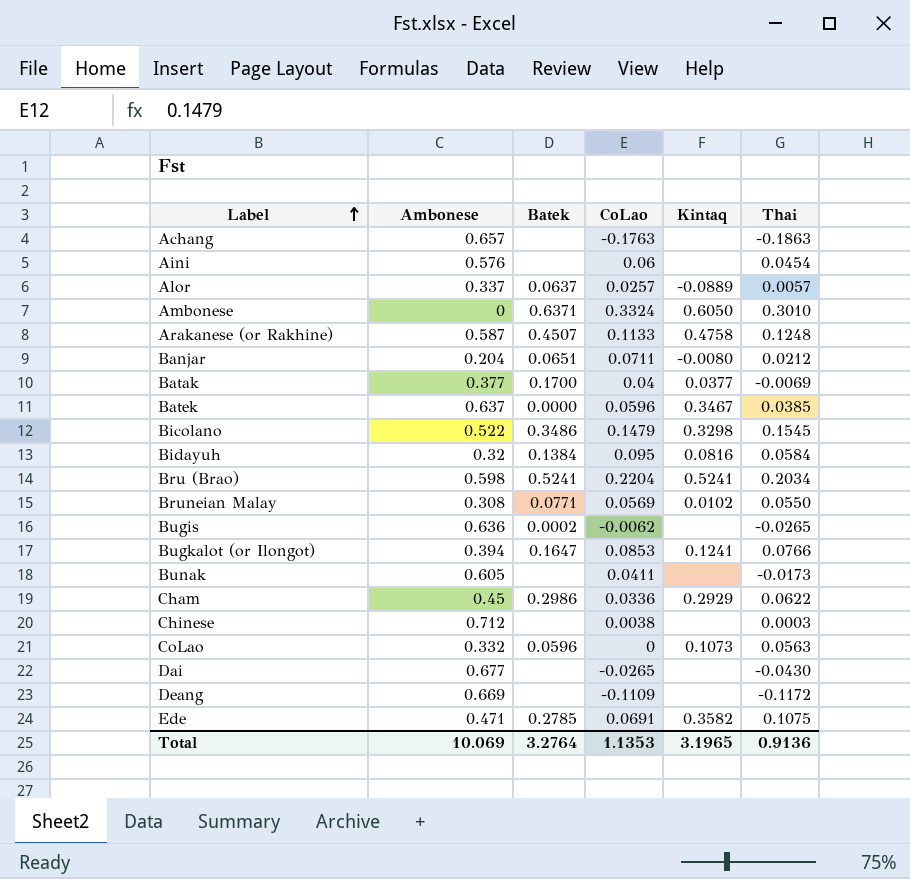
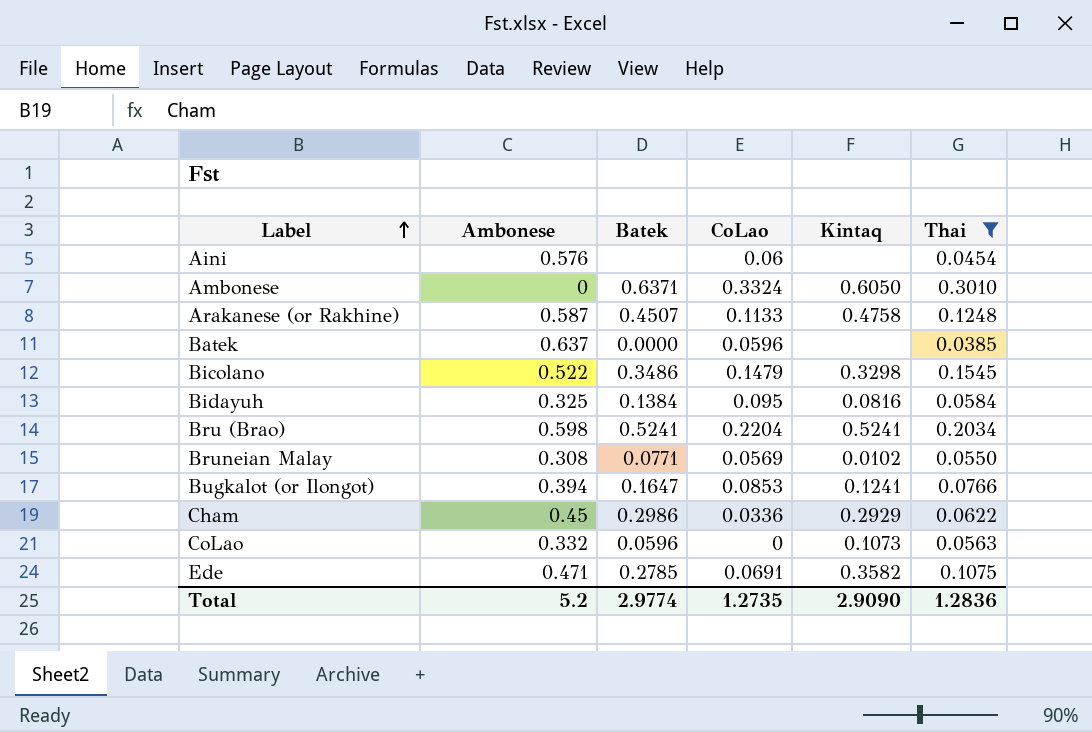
filter: none -> Thai >= 0.0385
Batek | Kintaq: 0.3467 -> none
Bidayuh | Ambonese: 0.32 -> 0.325
Total | Ambonese: 10.069 -> 5.2
Total | Batek: 3.2764 -> 2.9774
Total | CoLao: 1.1353 -> 1.2735
Total | Kintaq: 3.1965 -> 2.9090
Total | Thai: 0.9136 -> 1.2836

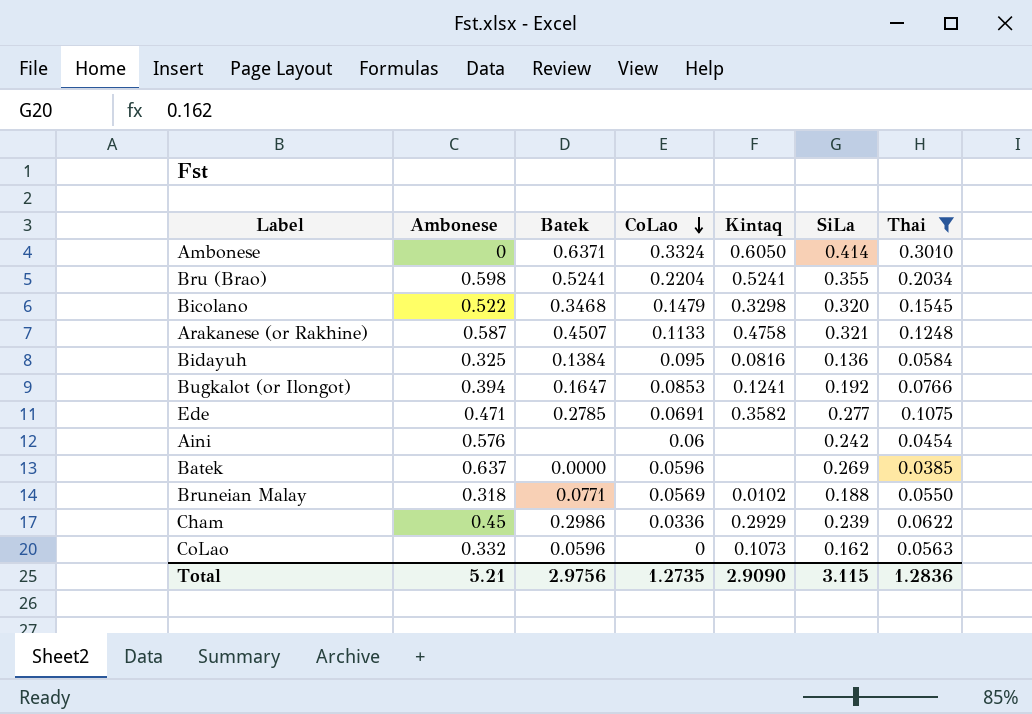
row order: Label ascending -> CoLao descending
column SiLa | position: none -> 6
Bicolano | Batek: 0.3486 -> 0.3468
Bruneian Malay | Ambonese: 0.308 -> 0.318
Total | Ambonese: 5.2 -> 5.21
Total | Batek: 2.9774 -> 2.9756

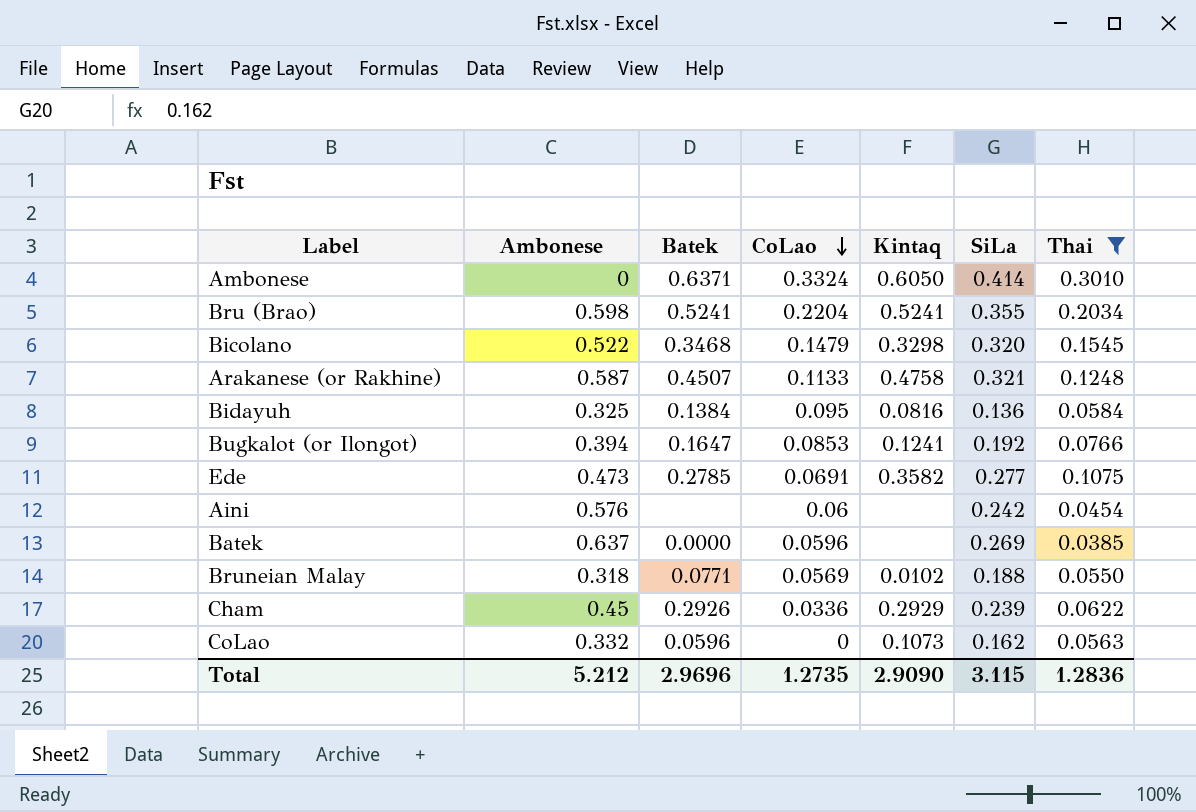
Ede | Ambonese: 0.471 -> 0.473
Cham | Batek: 0.2986 -> 0.2926
Total | Ambonese: 5.21 -> 5.212
Total | Batek: 2.9756 -> 2.9696

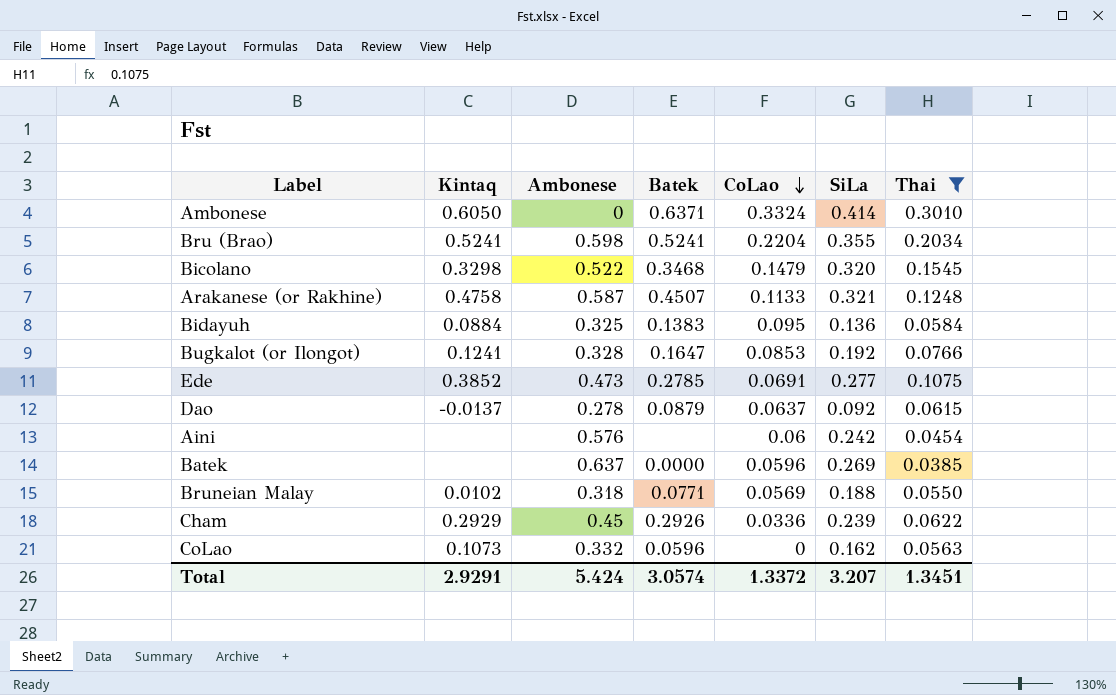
column Kintaq | position: 5 -> 2
Bidayuh | Kintaq: 0.0816 -> 0.0884
Bidayuh | Batek: 0.1384 -> 0.1383
Bugkalot (or Ilongot) | Ambonese: 0.394 -> 0.328
Ede | Kintaq: 0.3582 -> 0.3852
row Dao: none -> -0.0137 | 0.278 | 0.0879 | 0.0637 | 0.092 | 0.0615
Total | Kintaq: 2.9090 -> 2.9291
Total | Ambonese: 5.212 -> 5.424
Total | Batek: 2.9696 -> 3.0574
Total | CoLao: 1.2735 -> 1.3372
Total | SiLa: 3.115 -> 3.207
Total | Thai: 1.2836 -> 1.3451

